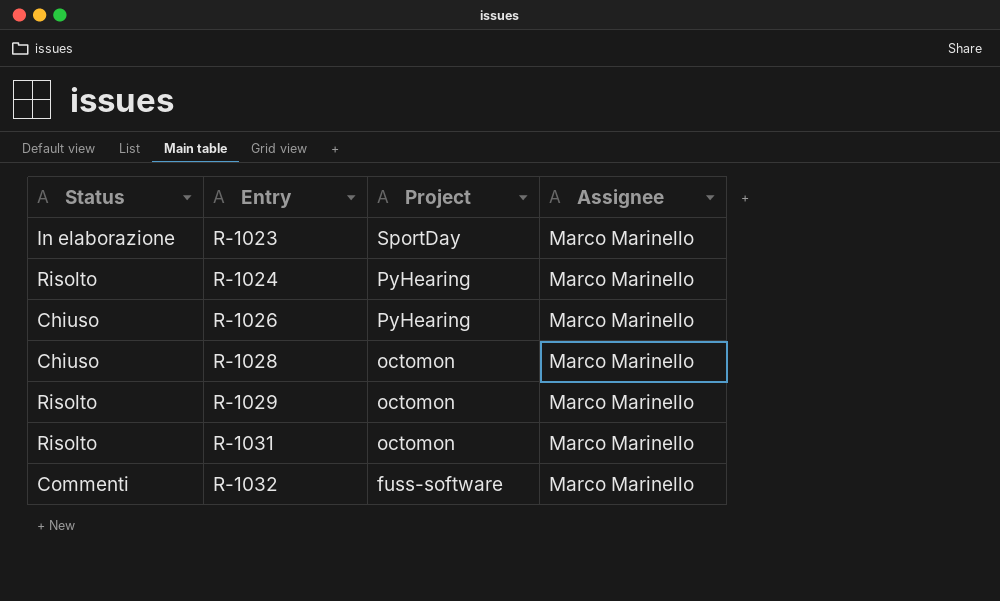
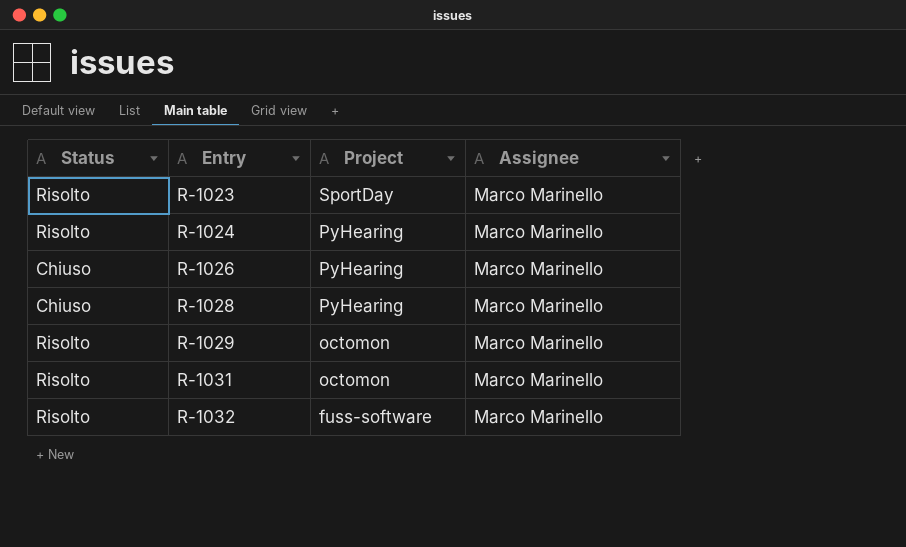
R-1023 | Status: In elaborazione -> Risolto
R-1028 | Project: octomon -> PyHearing
R-1032 | Status: Commenti -> Risolto

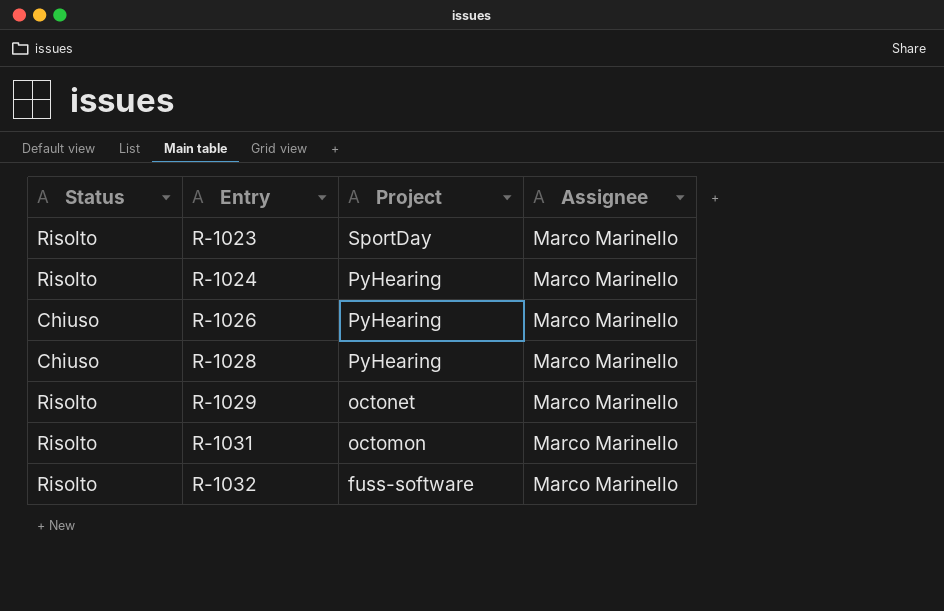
R-1029 | Project: octomon -> octonet

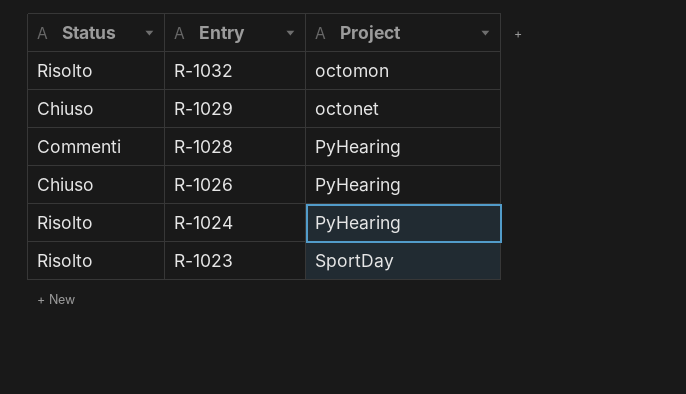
row order: Entry ascending -> Entry descending
column Assignee | position: 4 -> none
row R-1031: Risolto | octomon | Marco Marinello -> none
R-1032 | Project: fuss-software -> octomon
R-1029 | Status: Risolto -> Chiuso
R-1028 | Status: Chiuso -> Commenti

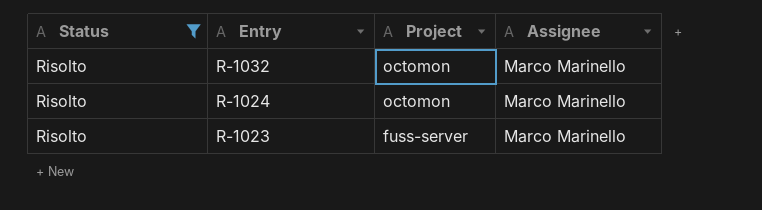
filter: none -> Status = Risolto
column Assignee | position: none -> 4
R-1024 | Project: PyHearing -> octomon
R-1023 | Project: SportDay -> fuss-server

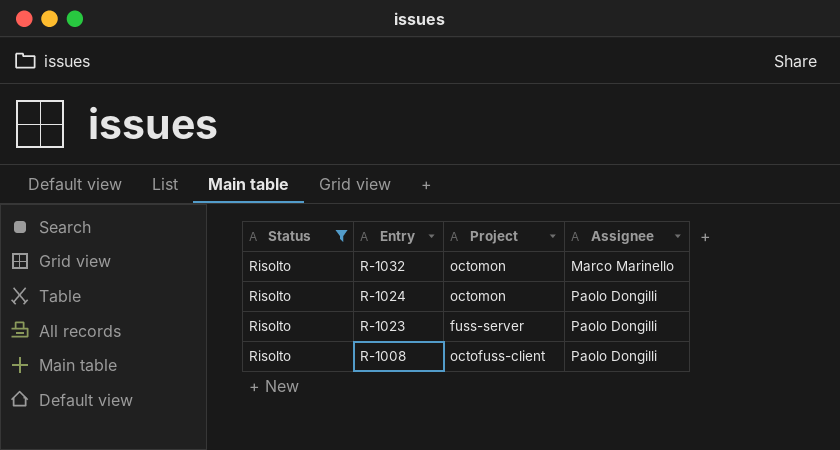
R-1024 | Assignee: Marco Marinello -> Paolo Dongilli
R-1023 | Assignee: Marco Marinello -> Paolo Dongilli
row R-1008: none -> Risolto | octofuss-client | Paolo Dongilli

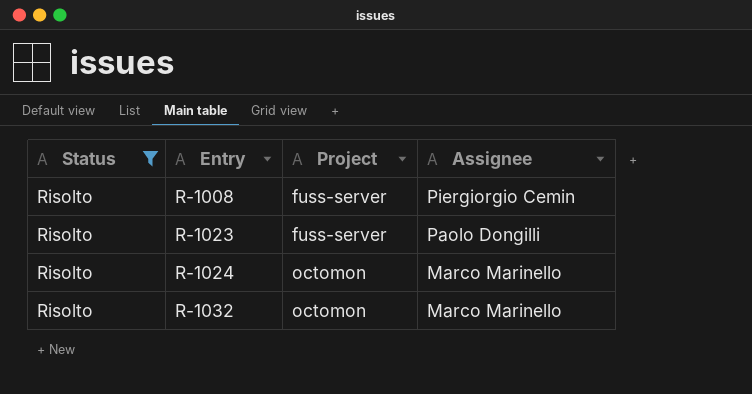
row order: Entry descending -> Entry ascending
R-1008 | Project: octofuss-client -> fuss-server
R-1008 | Assignee: Paolo Dongilli -> Piergiorgio Cemin
R-1024 | Assignee: Paolo Dongilli -> Marco Marinello

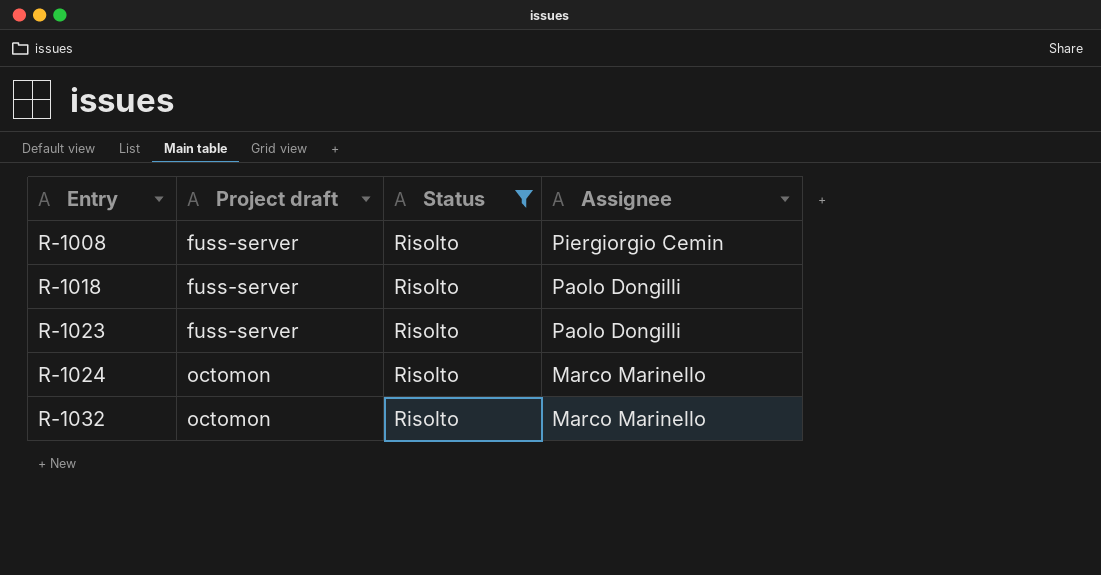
column name: Project -> Project draft
column Status | position: 1 -> 3
row R-1018: none -> fuss-server | Risolto | Paolo Dongilli

